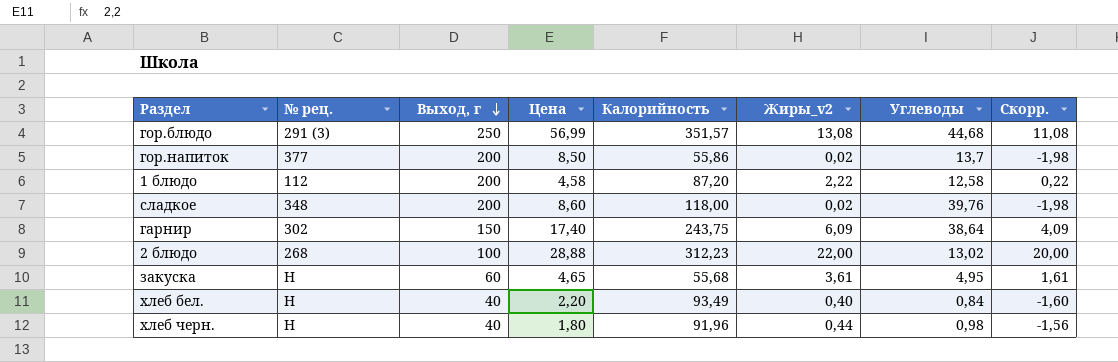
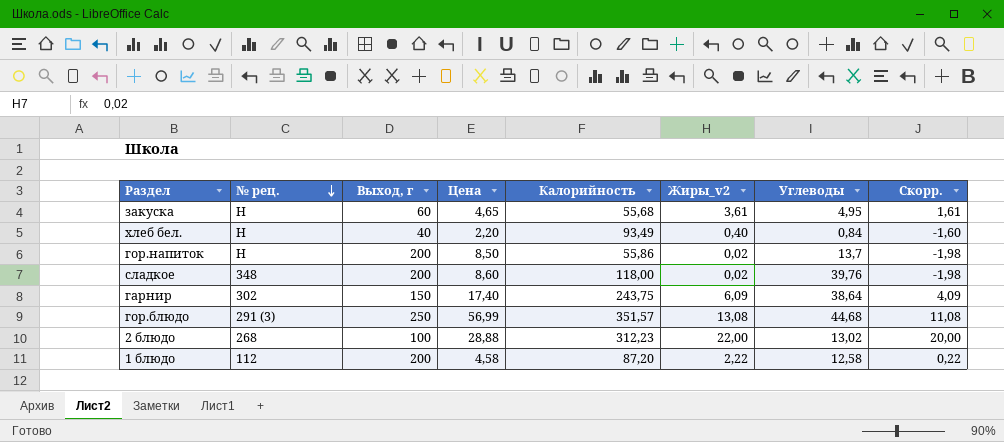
row order: Выход, г descending -> № рец. descending
row хлеб черн.: Н | 40 | 1,80 | 91,96 | 0,44 | 0,98 | -1,56 -> none
гор.напиток | № рец.: 377 -> Н

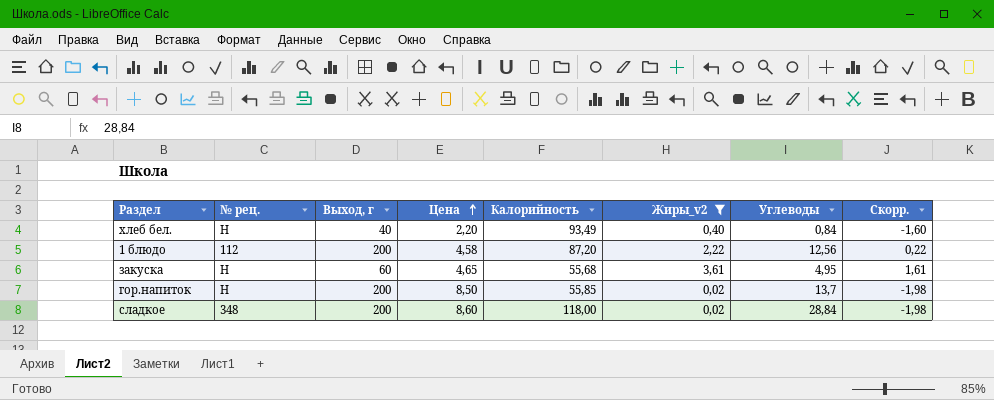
filter: none -> Жиры_v2 <= 3,61
row order: № рец. descending -> Цена ascending
1 блюдо | Углеводы: 12,58 -> 12,56
гор.напиток | Калорийность: 55,86 -> 55,85
сладкое | Углеводы: 39,76 -> 28,84

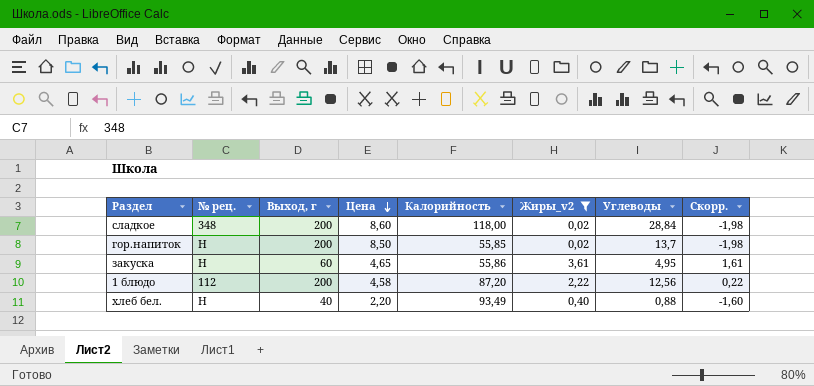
row order: Цена ascending -> Цена descending
закуска | Калорийность: 55,68 -> 55,86
хлеб бел. | Углеводы: 0,84 -> 0,88

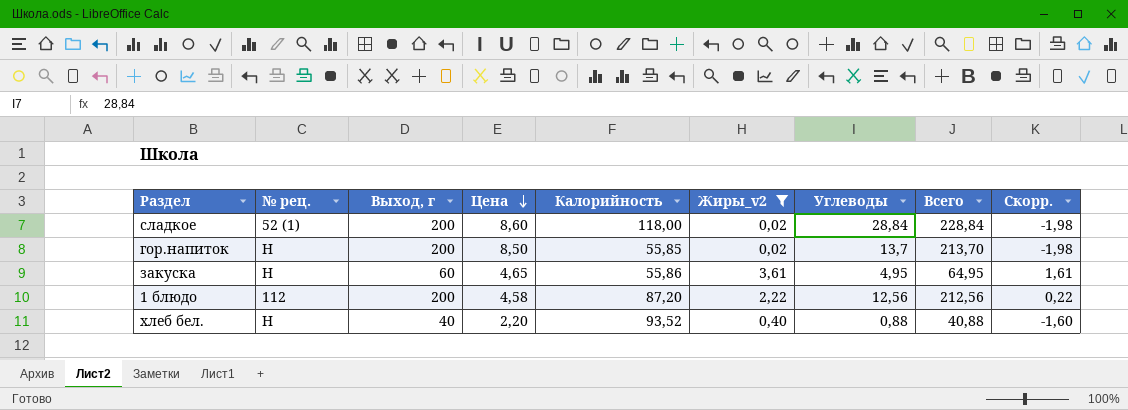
column Всего | formula: none -> [Выход, г] + [Углеводы]
сладкое | № рец.: 348 -> 52 (1)
хлеб бел. | Калорийность: 93,49 -> 93,52

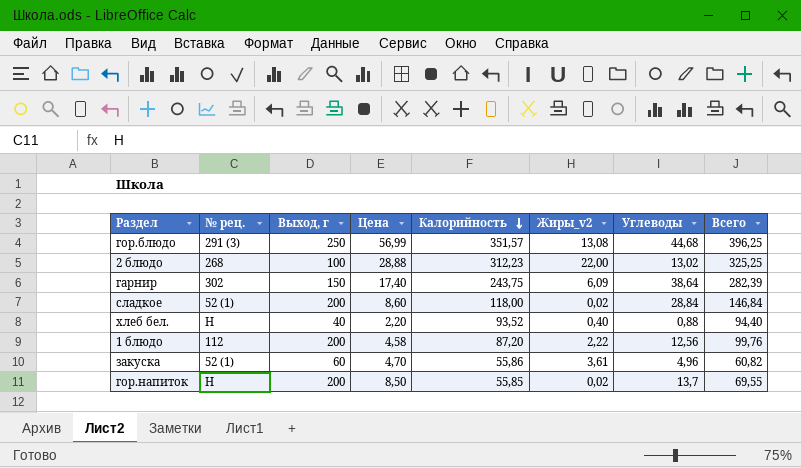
filter: Жиры_v2 <= 3,61 -> none
row order: Цена descending -> Калорийность descending
column Скорр. | formula: [Жиры_v2] - 2 -> none
column Всего | formula: [Выход, г] + [Углеводы] -> [Калорийность] + [Углеводы]
закуска | № рец.: Н -> 52 (1)
закуска | Цена: 4,65 -> 4,70
закуска | Углеводы: 4,95 -> 4,96

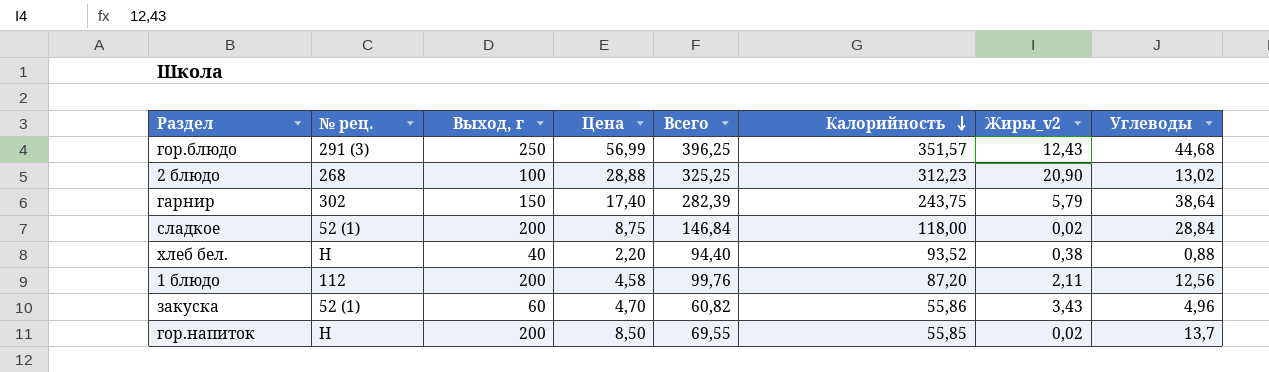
column Всего | position: 8 -> 5
гор.блюдо | Жиры_v2: 13,08 -> 12,43
2 блюдо | Жиры_v2: 22,00 -> 20,90
гарнир | Жиры_v2: 6,09 -> 5,79
сладкое | Цена: 8,60 -> 8,75
хлеб бел. | Жиры_v2: 0,40 -> 0,38
1 блюдо | Жиры_v2: 2,22 -> 2,11
закуска | Жиры_v2: 3,61 -> 3,43

